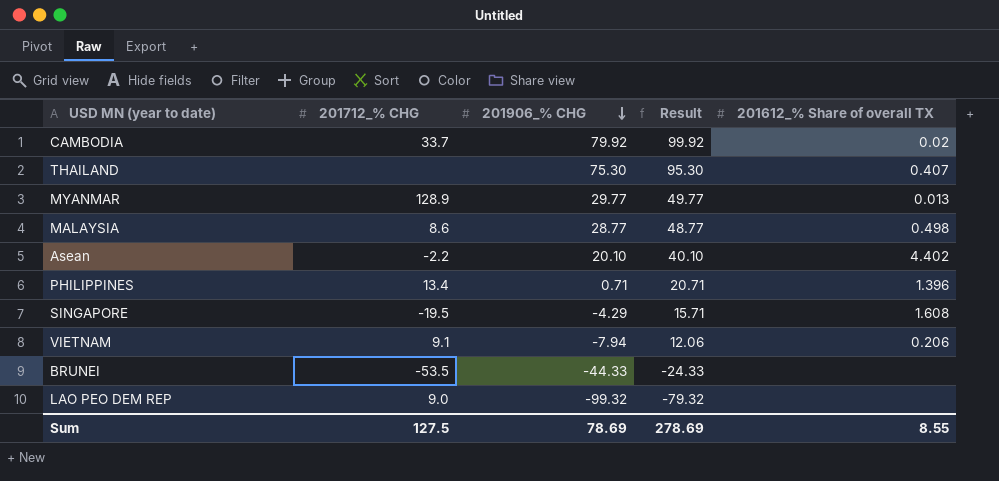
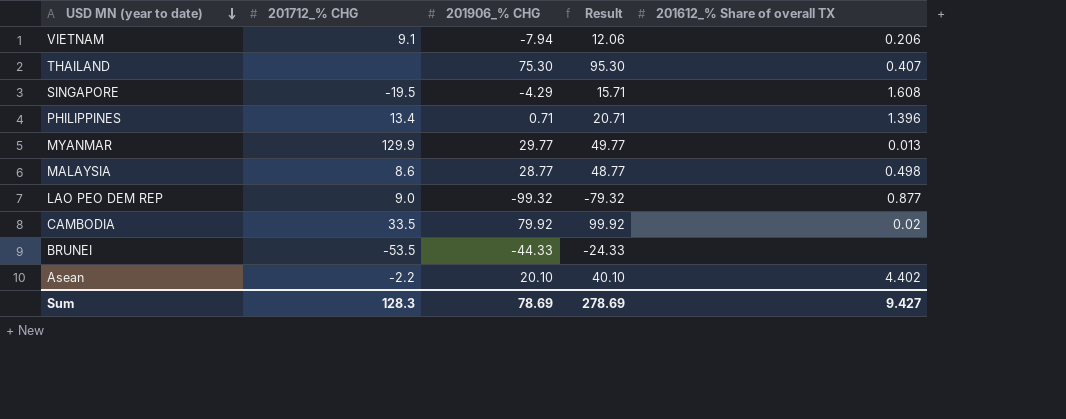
row order: 201906_% CHG descending -> USD MN (year to date) descending
MYANMAR | 201712_% CHG: 128.9 -> 129.9
LAO PEO DEM REP | 201612_% Share of overall TX: none -> 0.877
CAMBODIA | 201712_% CHG: 33.7 -> 33.5
Sum | 201712_% CHG: 127.5 -> 128.3
Sum | 201612_% Share of overall TX: 8.55 -> 9.427

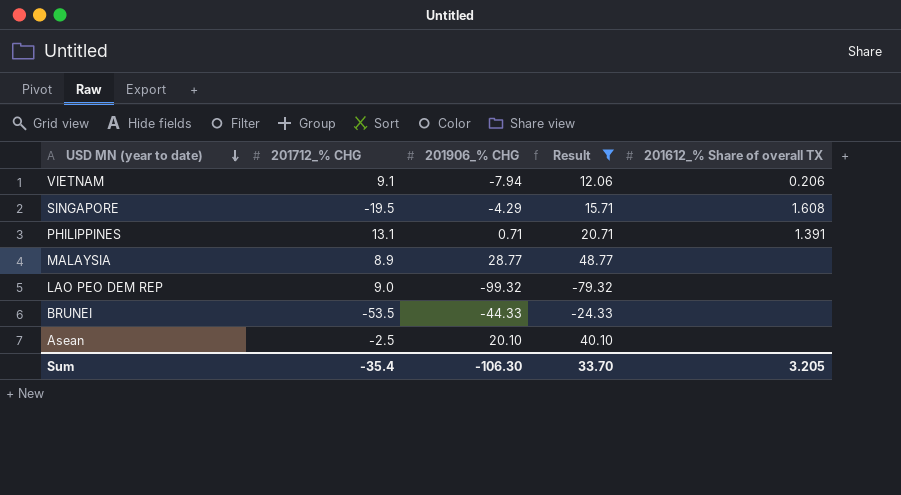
filter: none -> Result <= 48.77
PHILIPPINES | 201712_% CHG: 13.4 -> 13.1
PHILIPPINES | 201612_% Share of overall TX: 1.396 -> 1.391
MALAYSIA | 201712_% CHG: 8.6 -> 8.9
MALAYSIA | 201612_% Share of overall TX: 0.498 -> none
LAO PEO DEM REP | 201612_% Share of overall TX: 0.877 -> none
Asean | 201712_% CHG: -2.2 -> -2.5
Asean | 201612_% Share of overall TX: 4.402 -> none
Sum | 201712_% CHG: 128.3 -> -35.4
Sum | 201906_% CHG: 78.69 -> -106.30
Sum | Result: 278.69 -> 33.70
Sum | 201612_% Share of overall TX: 9.427 -> 3.205

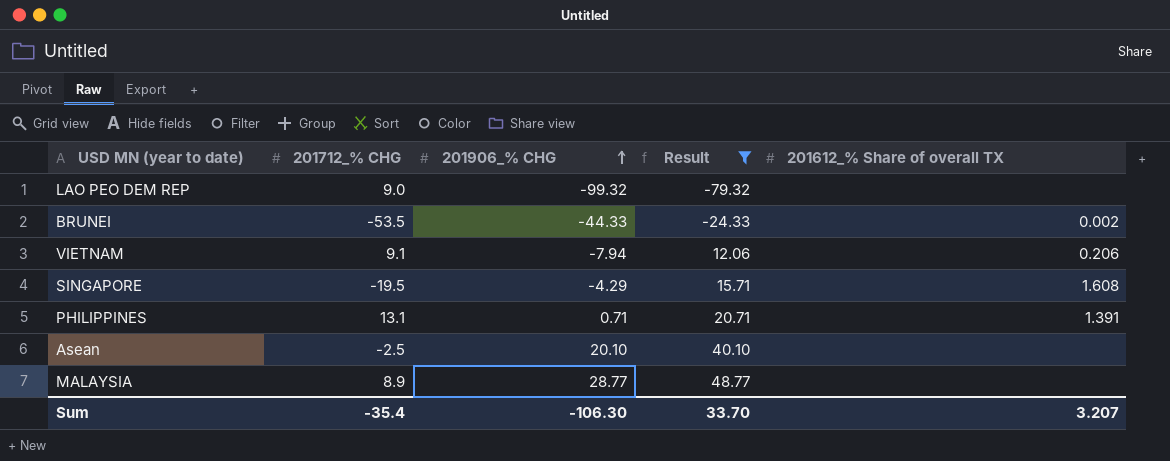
row order: USD MN (year to date) descending -> 201906_% CHG ascending
BRUNEI | 201612_% Share of overall TX: none -> 0.002
Sum | 201612_% Share of overall TX: 3.205 -> 3.207

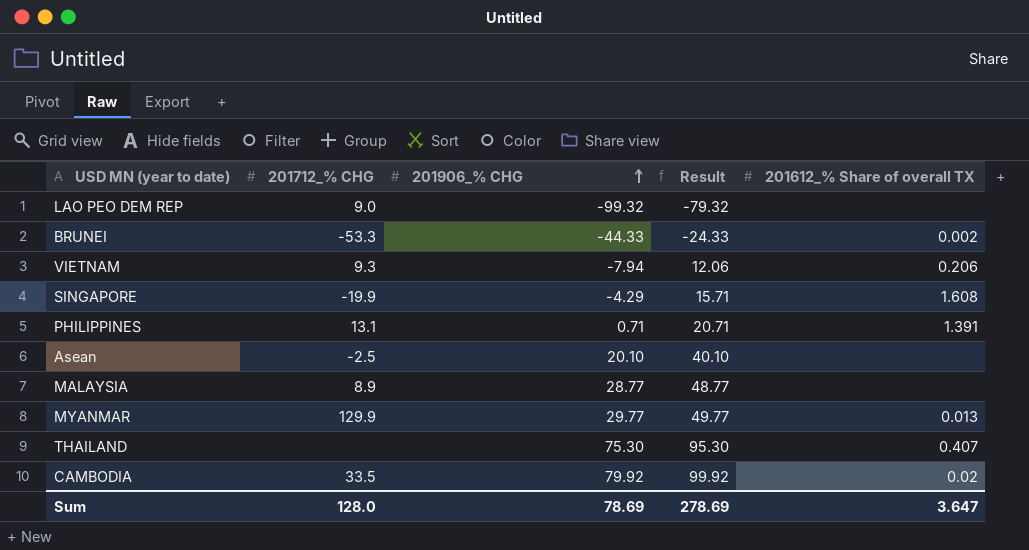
filter: Result <= 48.77 -> none
BRUNEI | 201712_% CHG: -53.5 -> -53.3
VIETNAM | 201712_% CHG: 9.1 -> 9.3
SINGAPORE | 201712_% CHG: -19.5 -> -19.9
Sum | 201712_% CHG: -35.4 -> 128.0
Sum | 201906_% CHG: -106.30 -> 78.69
Sum | Result: 33.70 -> 278.69
Sum | 201612_% Share of overall TX: 3.207 -> 3.647

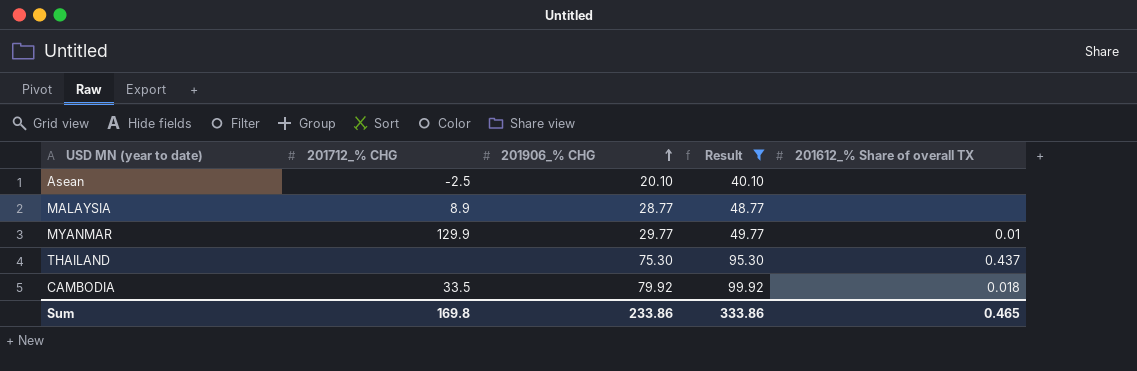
filter: none -> Result >= 40.10
MYANMAR | 201612_% Share of overall TX: 0.013 -> 0.01
THAILAND | 201612_% Share of overall TX: 0.407 -> 0.437
CAMBODIA | 201612_% Share of overall TX: 0.02 -> 0.018
Sum | 201712_% CHG: 128.0 -> 169.8
Sum | 201906_% CHG: 78.69 -> 233.86
Sum | Result: 278.69 -> 333.86
Sum | 201612_% Share of overall TX: 3.647 -> 0.465

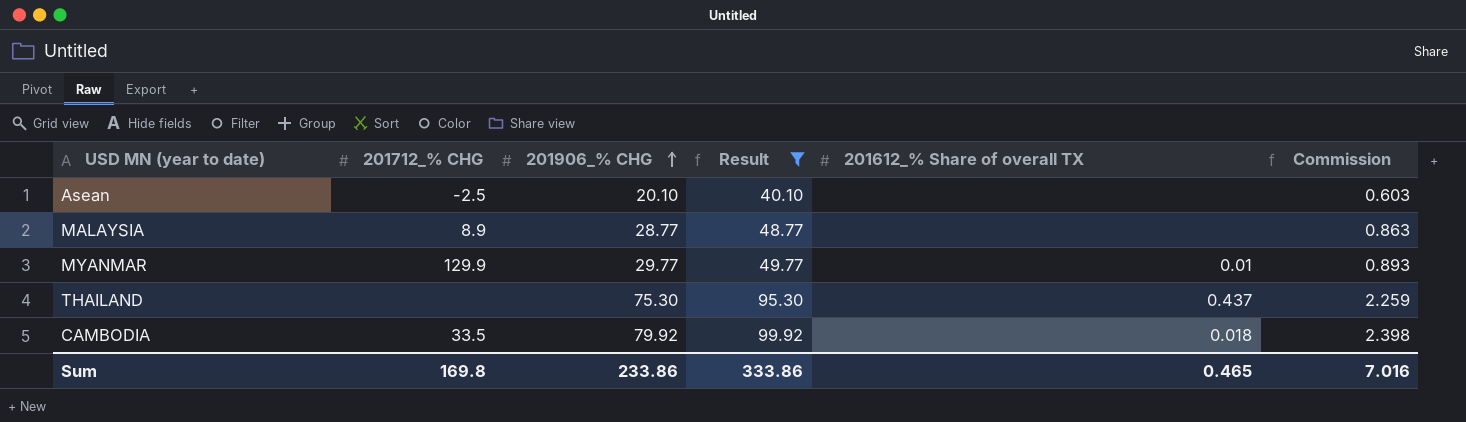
column Commission | formula: none -> [201906_% CHG] * 0.03

